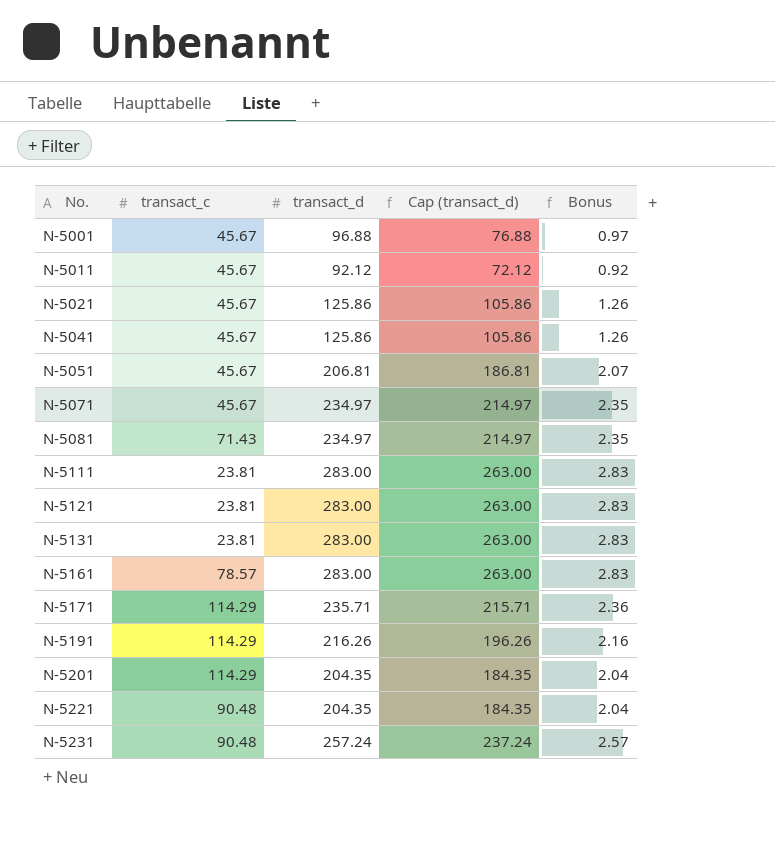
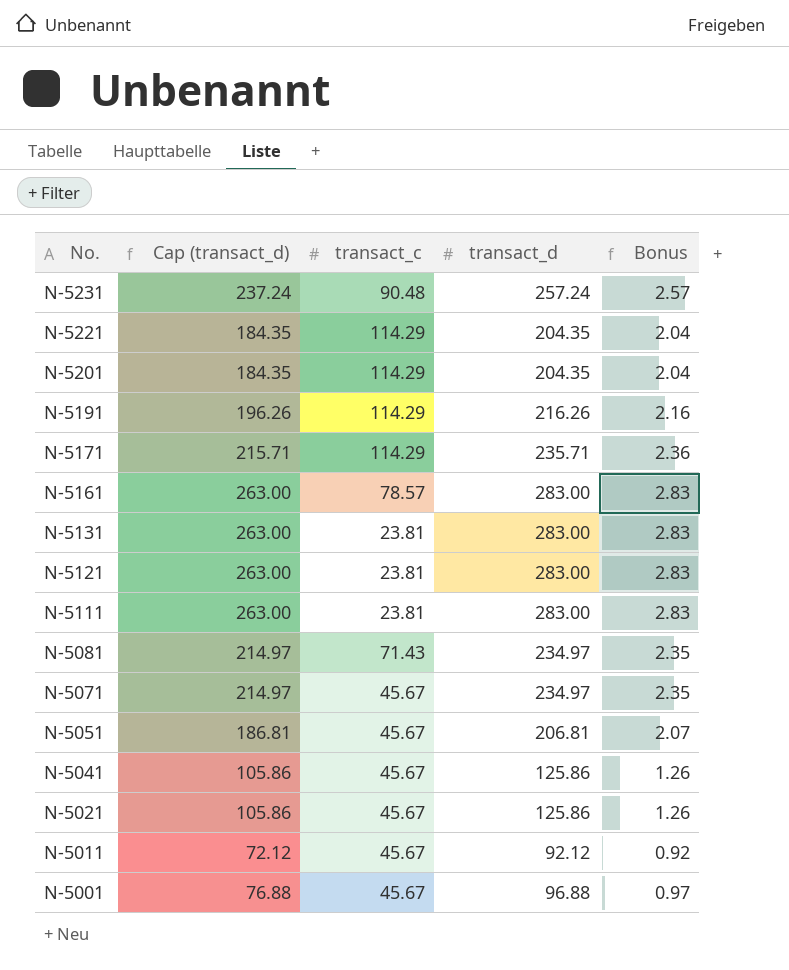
row order: No. ascending -> No. descending
column Cap (transact_d) | position: 4 -> 2
N-5221 | transact_c: 90.48 -> 114.29

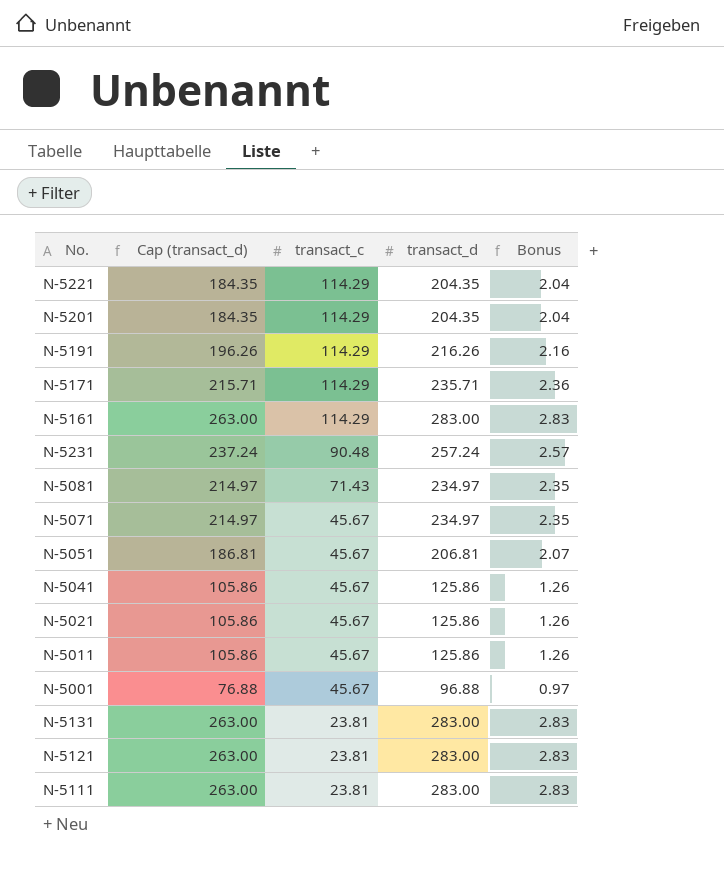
row order: No. descending -> transact_c descending
N-5161 | transact_c: 78.57 -> 114.29
N-5011 | Cap (transact_d): 72.12 -> 105.86
N-5011 | transact_d: 92.12 -> 125.86
N-5011 | Bonus: 0.92 -> 1.26

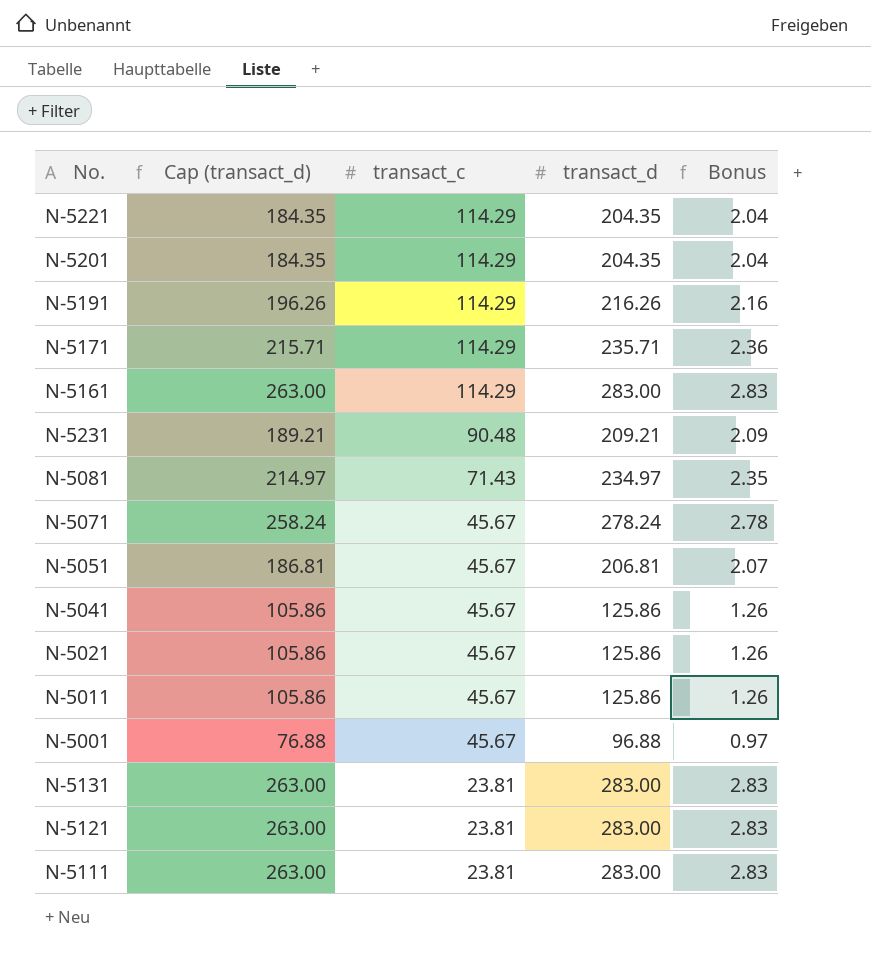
N-5231 | Cap (transact_d): 237.24 -> 189.21
N-5231 | transact_d: 257.24 -> 209.21
N-5231 | Bonus: 2.57 -> 2.09
N-5071 | Cap (transact_d): 214.97 -> 258.24
N-5071 | transact_d: 234.97 -> 278.24
N-5071 | Bonus: 2.35 -> 2.78

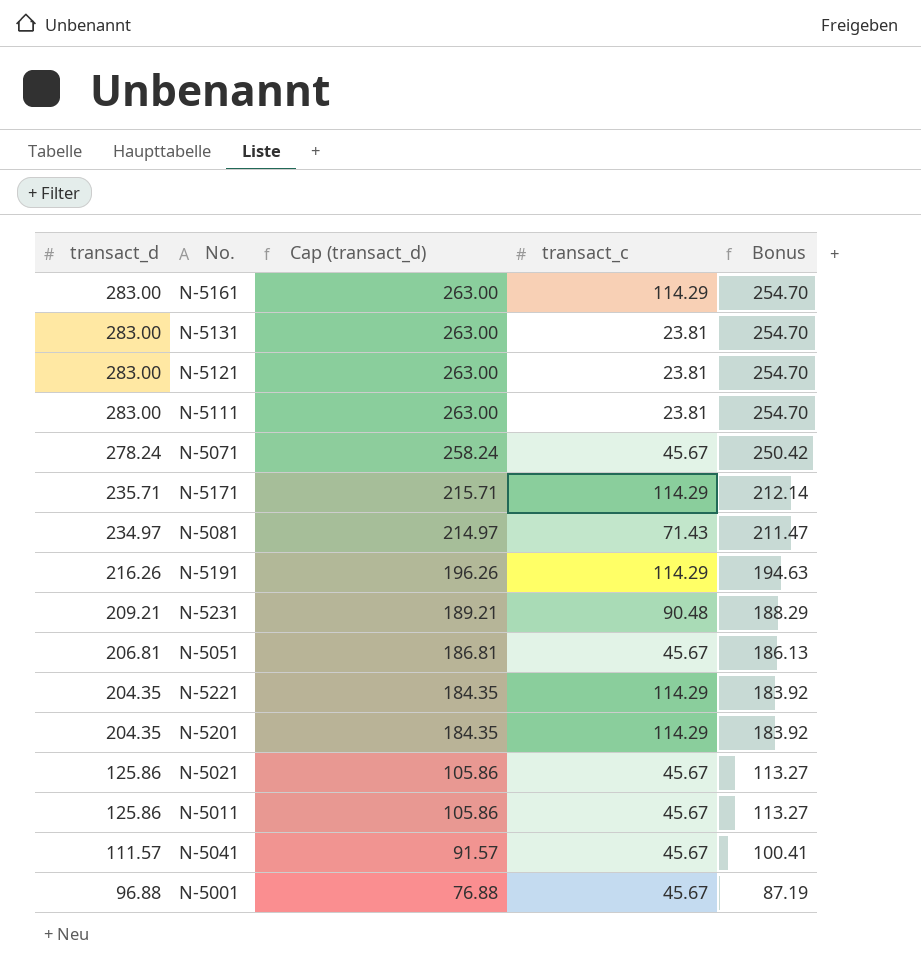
row order: transact_c descending -> transact_d descending
column transact_d | position: 4 -> 1
column Bonus | formula: [transact_d] * 0.01 -> [transact_d] * 0.9
N-5041 | transact_d: 125.86 -> 111.57
N-5041 | Cap (transact_d): 105.86 -> 91.57

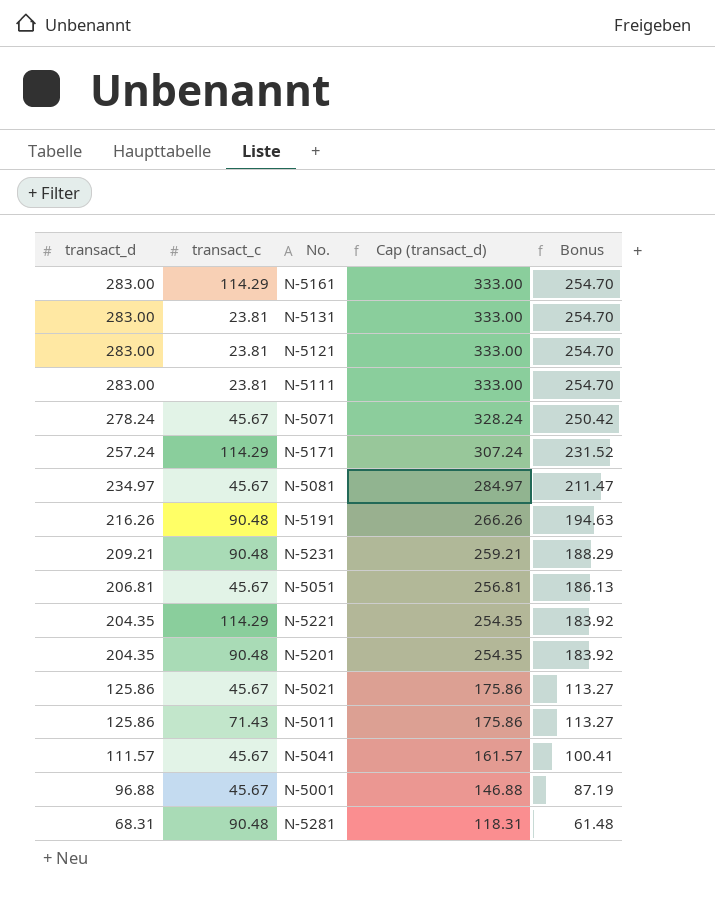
column transact_c | position: 4 -> 2
column Cap (transact_d) | formula: [transact_d] - 20 -> [transact_d] + 50
N-5171 | transact_d: 235.71 -> 257.24
N-5171 | Bonus: 212.14 -> 231.52
N-5081 | transact_c: 71.43 -> 45.67
N-5191 | transact_c: 114.29 -> 90.48
N-5201 | transact_c: 114.29 -> 90.48
N-5011 | transact_c: 45.67 -> 71.43
row N-5281: none -> 68.31 | 90.48 | 118.31 | 61.48

